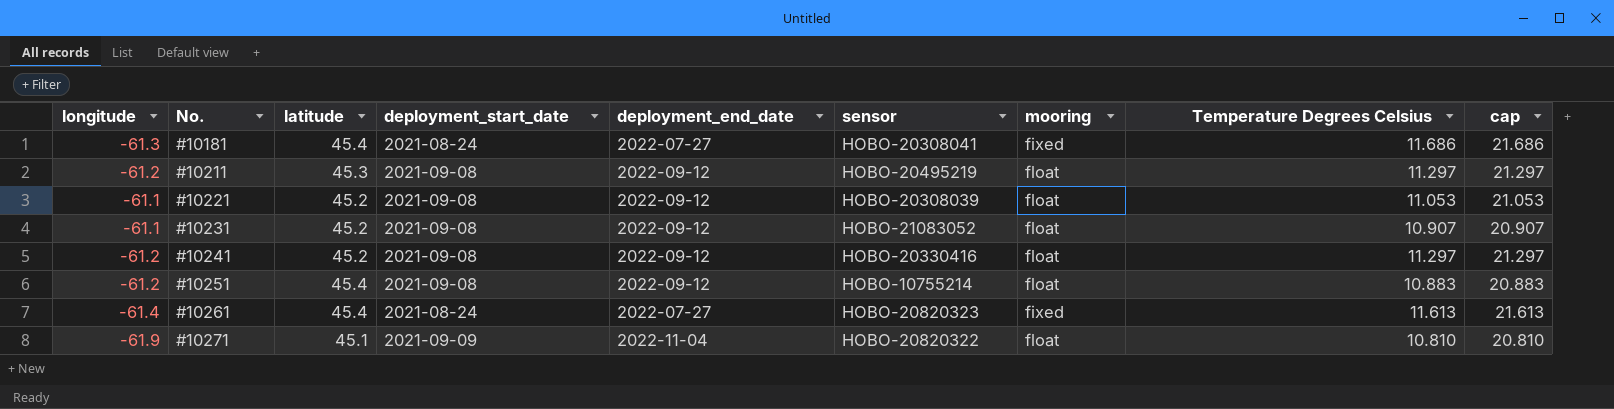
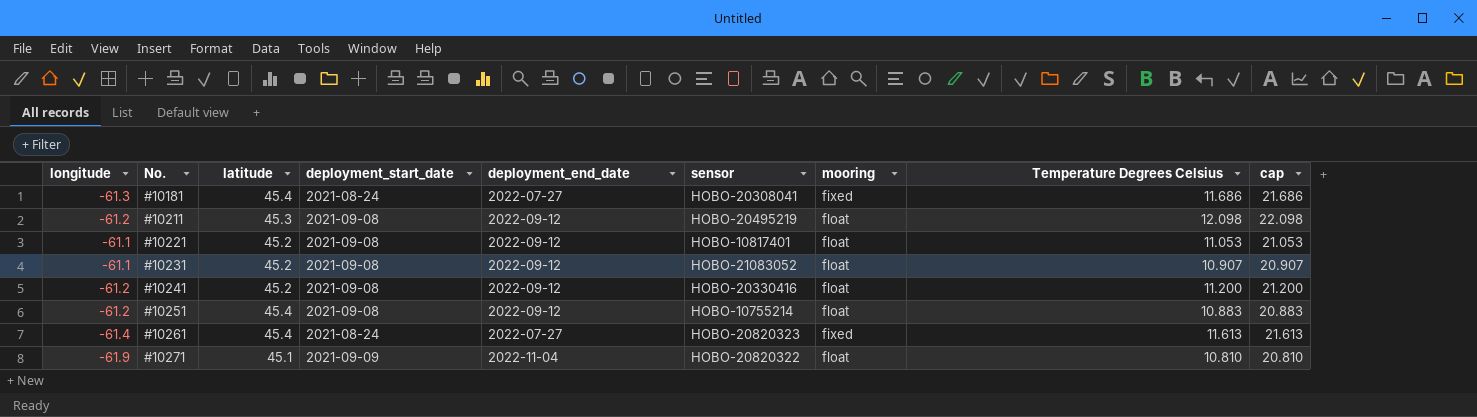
#10211 | Temperature Degrees Celsius: 11.297 -> 12.098
#10211 | cap: 21.297 -> 22.098
#10221 | sensor: HOBO-20308039 -> HOBO-10817401
#10241 | Temperature Degrees Celsius: 11.297 -> 11.200
#10241 | cap: 21.297 -> 21.200

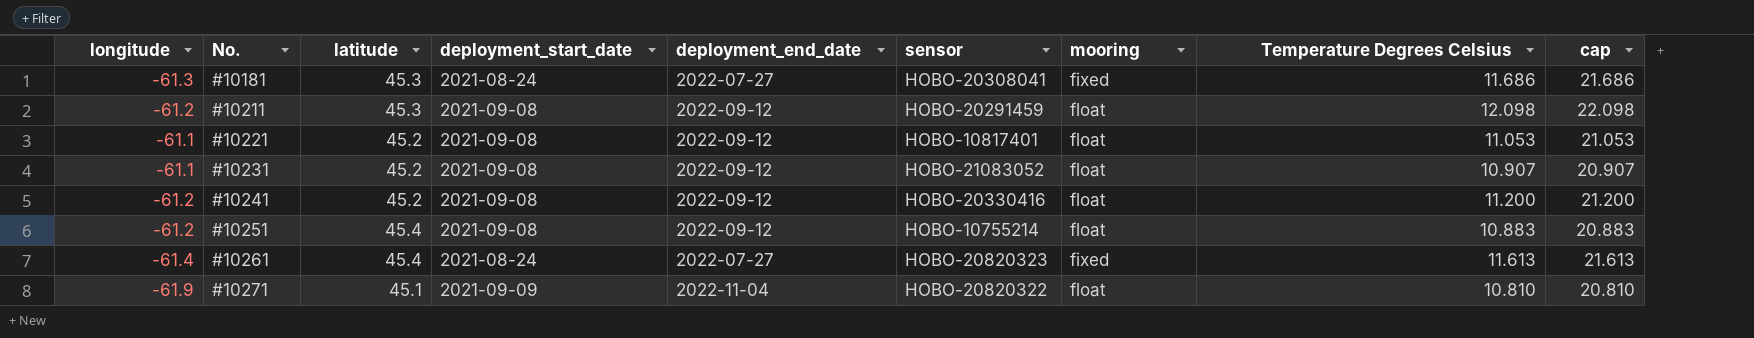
#10181 | latitude: 45.4 -> 45.3
#10211 | sensor: HOBO-20495219 -> HOBO-20291459

